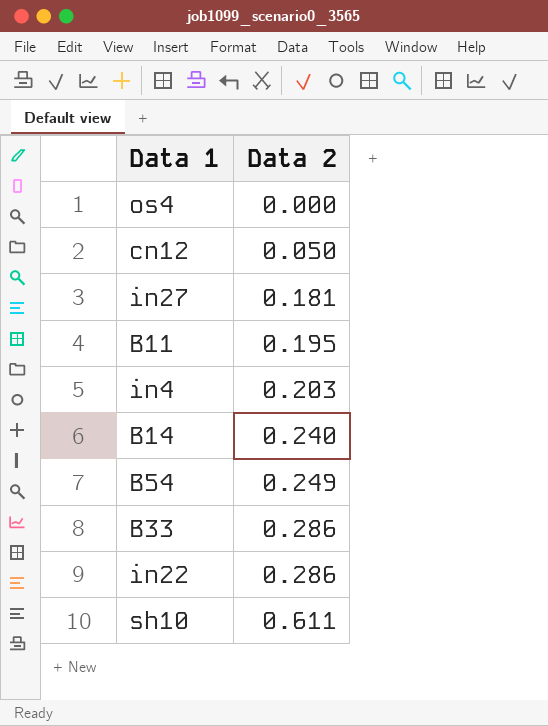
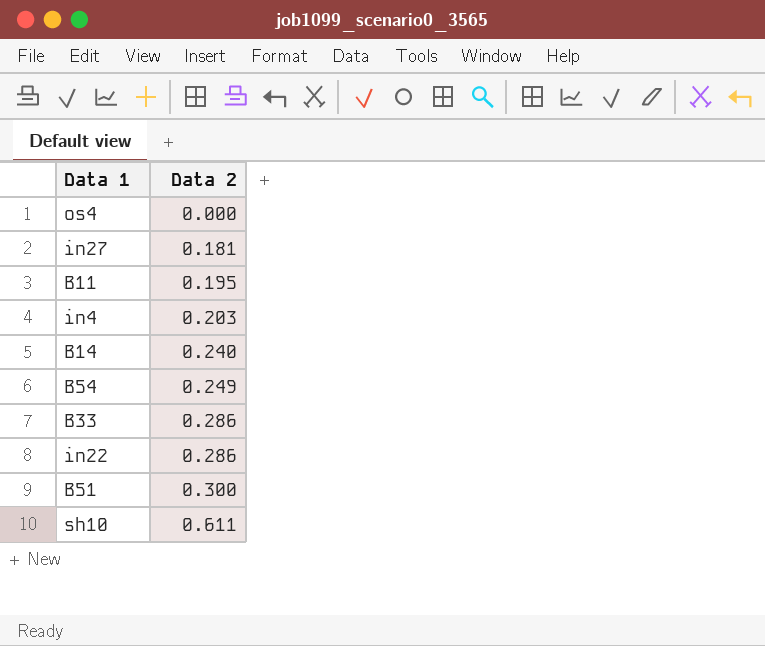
row cn12: 0.050 -> none
row B51: none -> 0.300

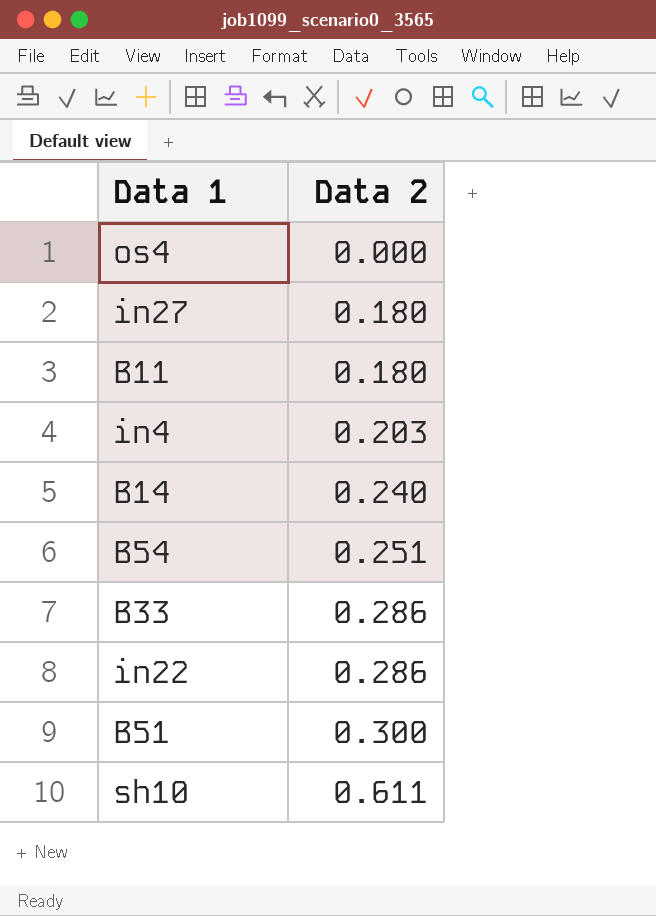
in27 | Data 2: 0.181 -> 0.180
B11 | Data 2: 0.195 -> 0.180
B54 | Data 2: 0.249 -> 0.251

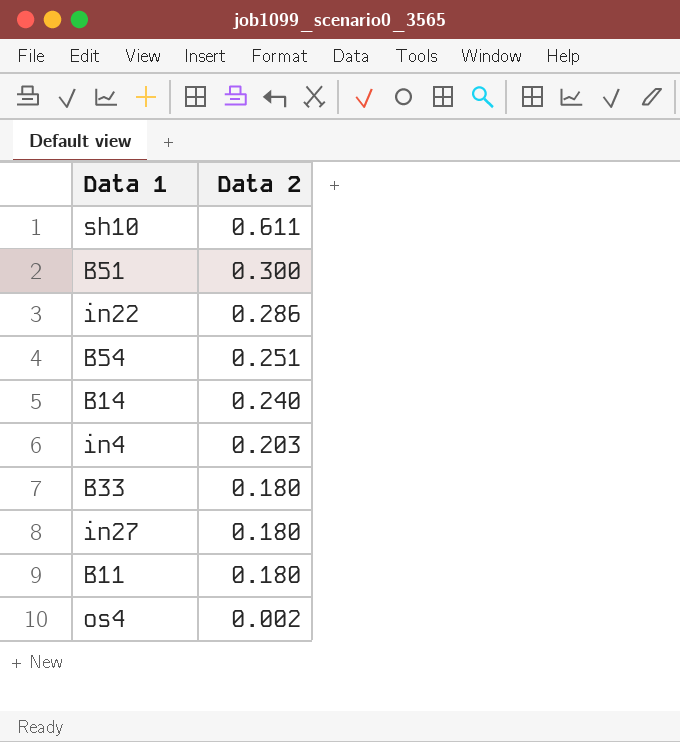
row order: Data 2 ascending -> Data 2 descending
B33 | Data 2: 0.286 -> 0.180
os4 | Data 2: 0.000 -> 0.002

